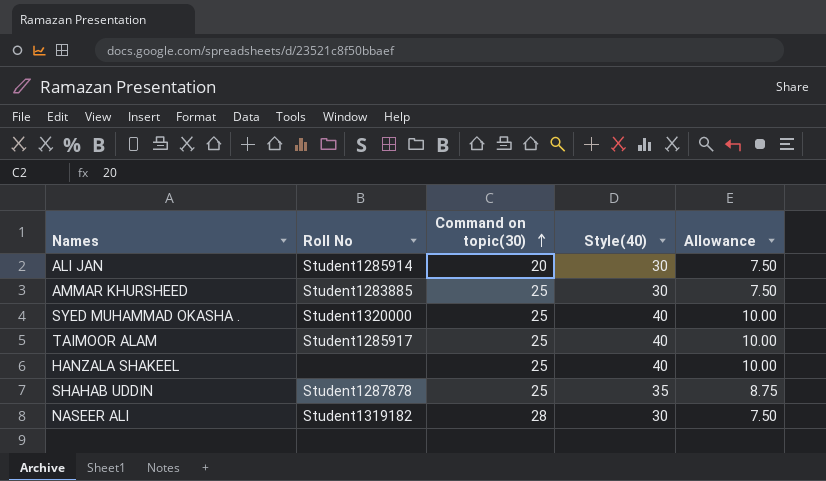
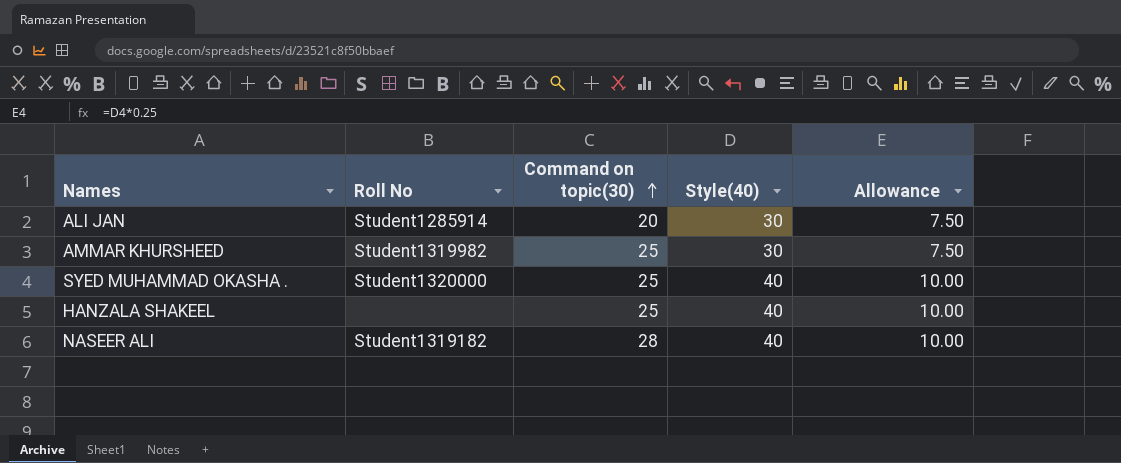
row TAIMOOR ALAM: Student1285917 | 25 | 40 | 10.00 -> none
row SHAHAB UDDIN: Student1287878 | 25 | 35 | 8.75 -> none
AMMAR KHURSHEED | Roll No: Student1283885 -> Student1319982
NASEER ALI | Style(40): 30 -> 40
NASEER ALI | Allowance: 7.50 -> 10.00

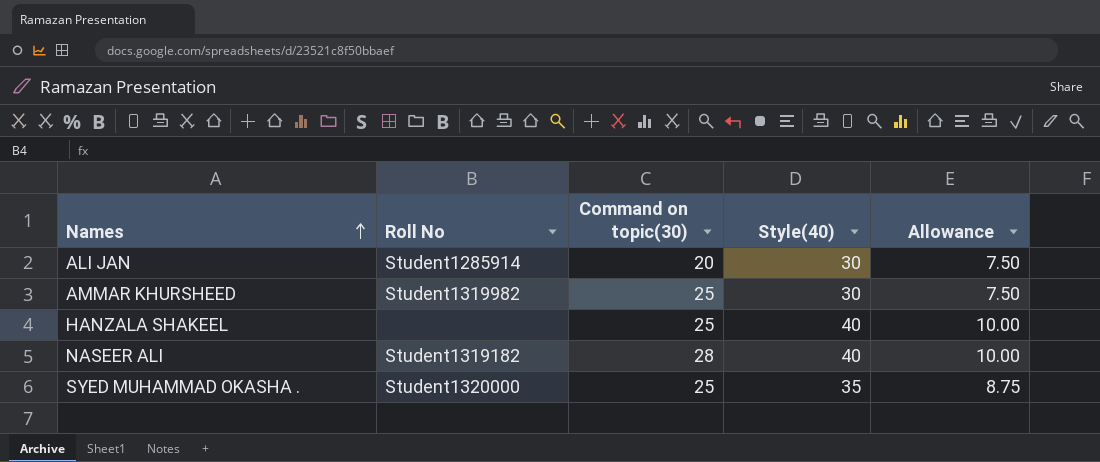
row order: Command on topic(30) ascending -> Names ascending
SYED MUHAMMAD OKASHA . | Style(40): 40 -> 35
SYED MUHAMMAD OKASHA . | Allowance: 10.00 -> 8.75

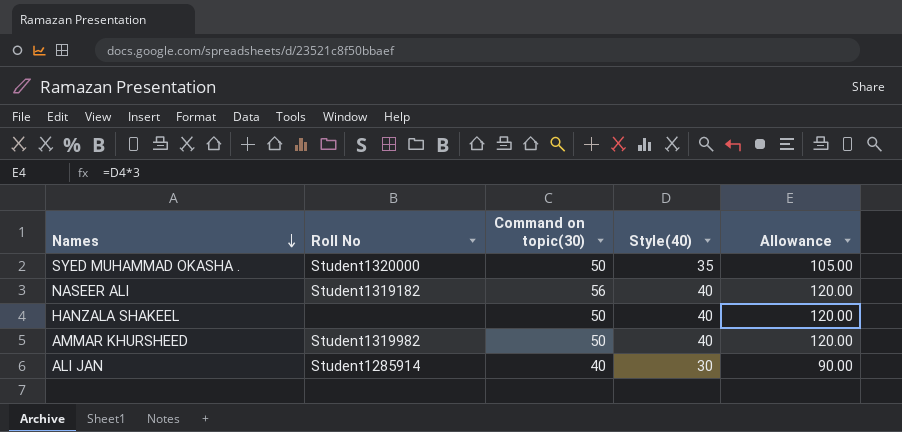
row order: Names ascending -> Names descending
column Allowance | formula: [Style(40)] * 0.25 -> [Style(40)] * 3
SYED MUHAMMAD OKASHA . | Command on topic(30): 25 -> 50
NASEER ALI | Command on topic(30): 28 -> 56
HANZALA SHAKEEL | Command on topic(30): 25 -> 50
AMMAR KHURSHEED | Command on topic(30): 25 -> 50
AMMAR KHURSHEED | Style(40): 30 -> 40
ALI JAN | Command on topic(30): 20 -> 40

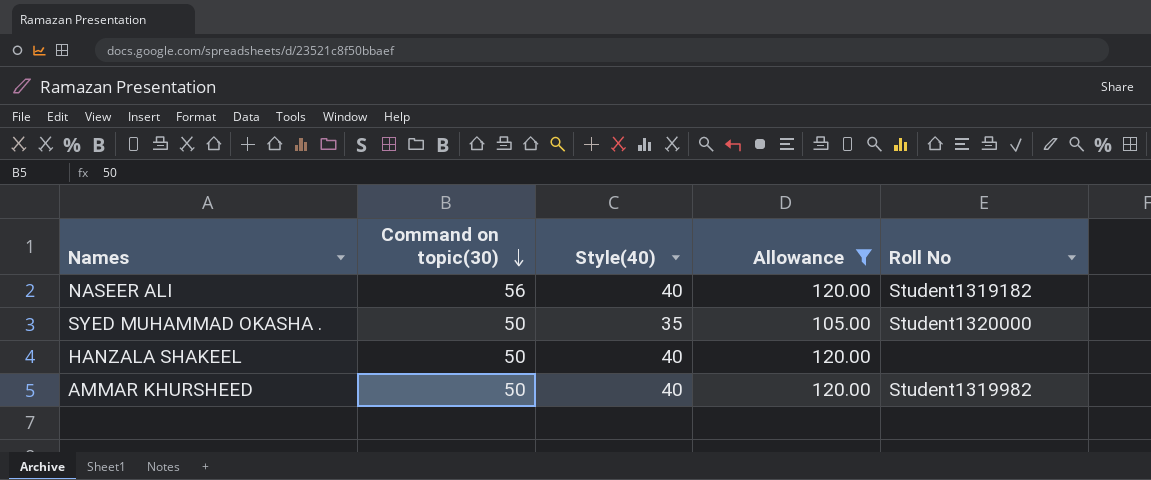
filter: none -> Allowance != 90.00
row order: Names descending -> Command on topic(30) descending
column Roll No | position: 2 -> 5

